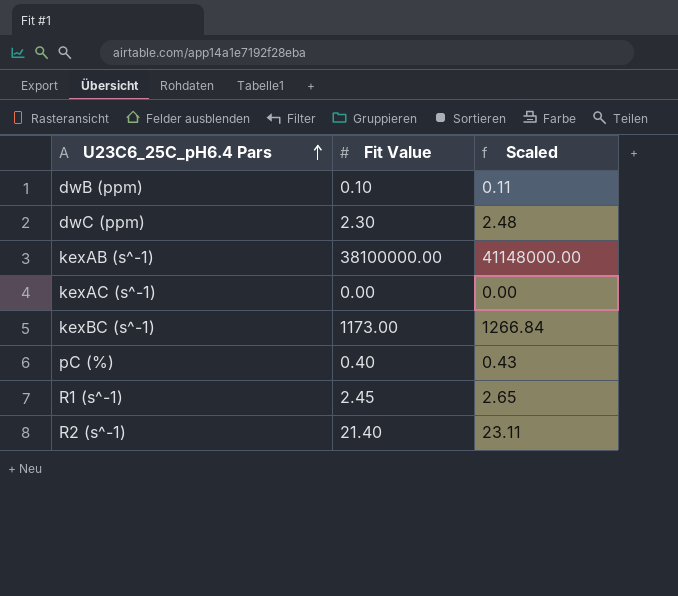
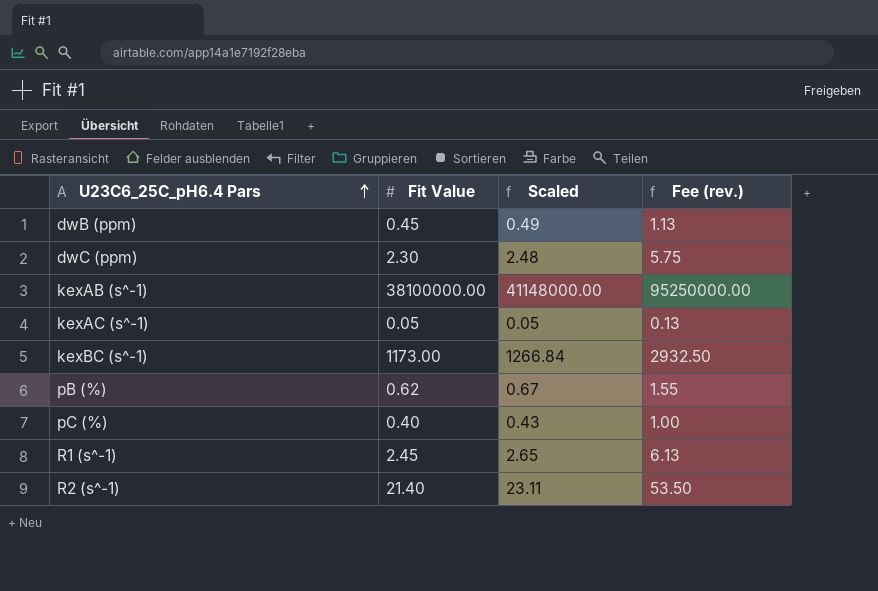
column Fee (rev.) | formula: none -> [Fit Value] * 2.5
dwB (ppm) | Fit Value: 0.10 -> 0.45
dwB (ppm) | Scaled: 0.11 -> 0.49
kexAC (s^-1) | Fit Value: 0.00 -> 0.05
kexAC (s^-1) | Scaled: 0.00 -> 0.05
row pB (%): none -> 0.62 | 0.67 | 1.55

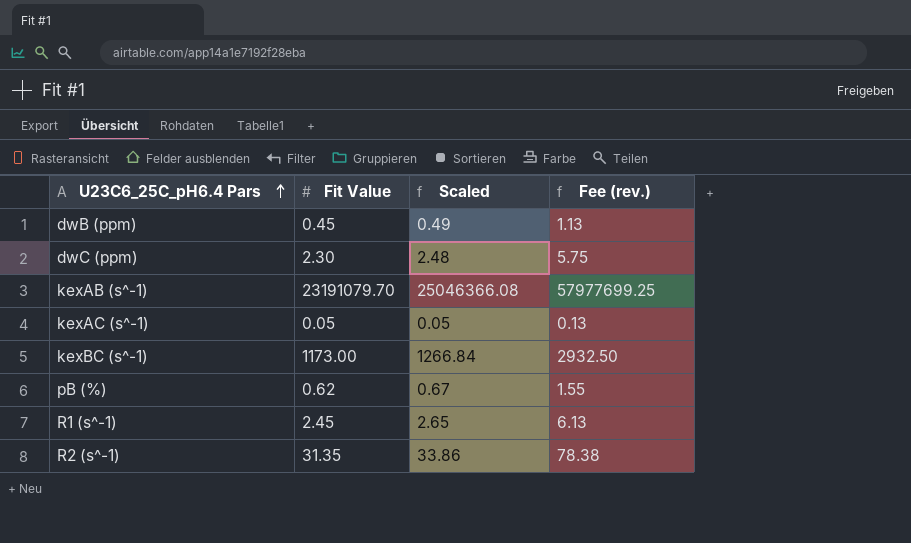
row pC (%): 0.40 | 0.43 | 1.00 -> none
kexAB (s^-1) | Fit Value: 38100000.00 -> 23191079.70
kexAB (s^-1) | Scaled: 41148000.00 -> 25046366.08
kexAB (s^-1) | Fee (rev.): 95250000.00 -> 57977699.25
R2 (s^-1) | Fit Value: 21.40 -> 31.35
R2 (s^-1) | Scaled: 23.11 -> 33.86
R2 (s^-1) | Fee (rev.): 53.50 -> 78.38

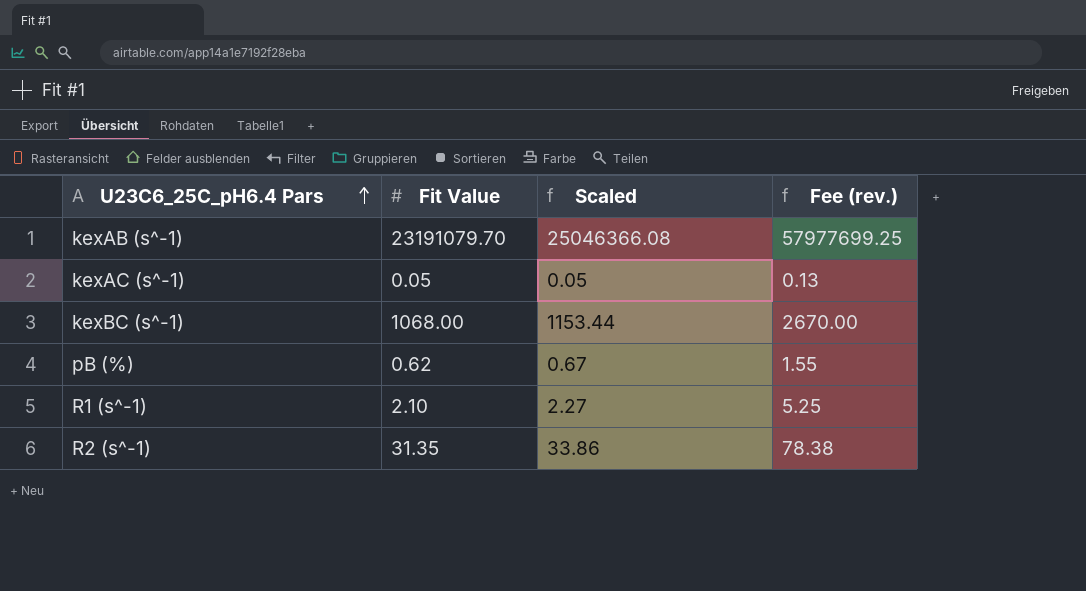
row dwB (ppm): 0.45 | 0.49 | 1.13 -> none
row dwC (ppm): 2.30 | 2.48 | 5.75 -> none
kexBC (s^-1) | Fit Value: 1173.00 -> 1068.00
kexBC (s^-1) | Scaled: 1266.84 -> 1153.44
kexBC (s^-1) | Fee (rev.): 2932.50 -> 2670.00
R1 (s^-1) | Fit Value: 2.45 -> 2.10
R1 (s^-1) | Scaled: 2.65 -> 2.27
R1 (s^-1) | Fee (rev.): 6.13 -> 5.25

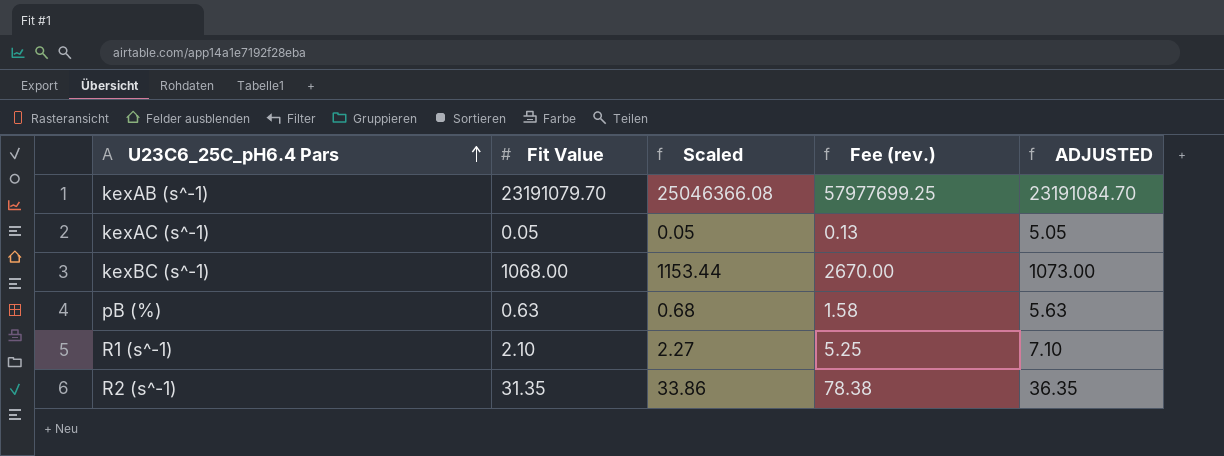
column ADJUSTED | formula: none -> [Fit Value] + 5
pB (%) | Fit Value: 0.62 -> 0.63
pB (%) | Scaled: 0.67 -> 0.68
pB (%) | Fee (rev.): 1.55 -> 1.58

